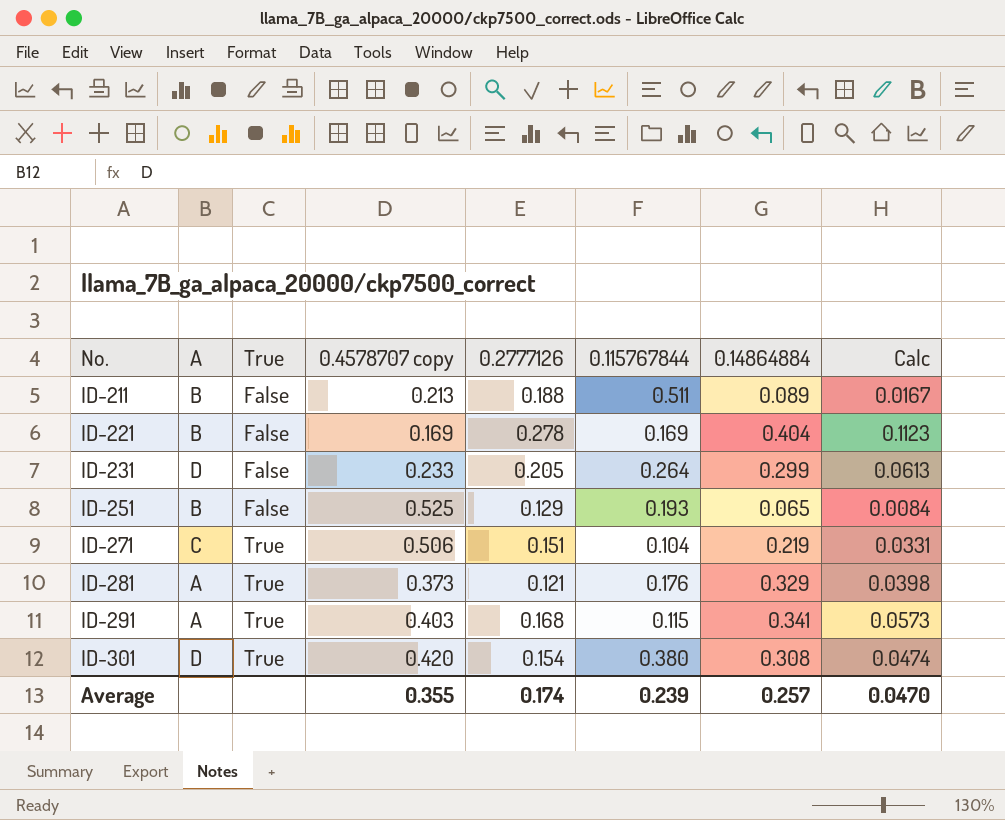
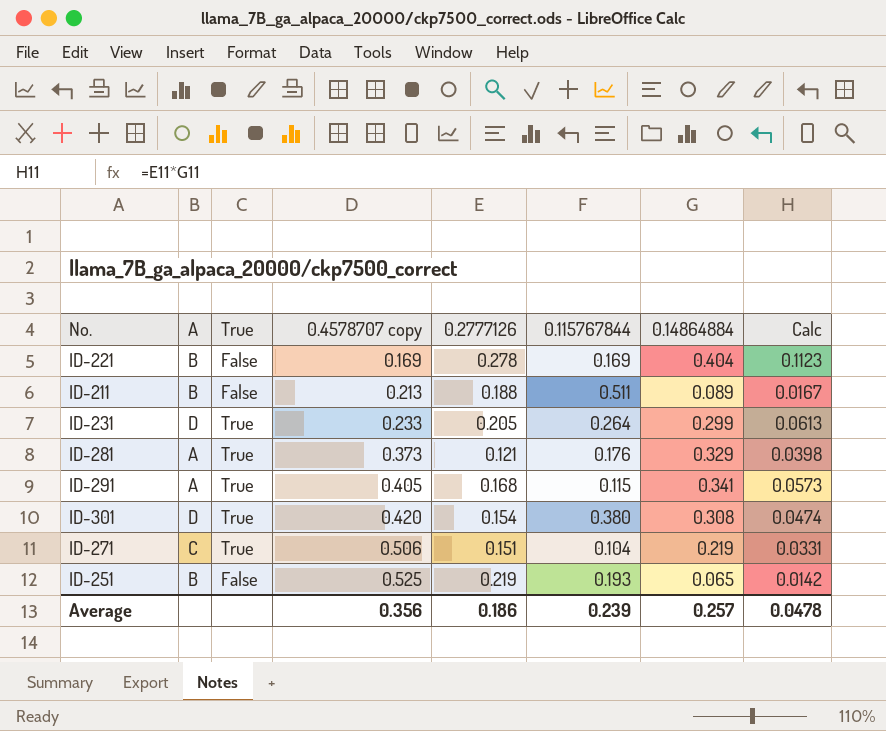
row order: No. ascending -> 0.4578707 copy ascending
ID-231 | True: False -> True
ID-291 | 0.4578707 copy: 0.403 -> 0.405
ID-251 | 0.2777126: 0.129 -> 0.219
ID-251 | Calc: 0.0084 -> 0.0142
Average | 0.4578707 copy: 0.355 -> 0.356
Average | 0.2777126: 0.174 -> 0.186
Average | Calc: 0.0470 -> 0.0478

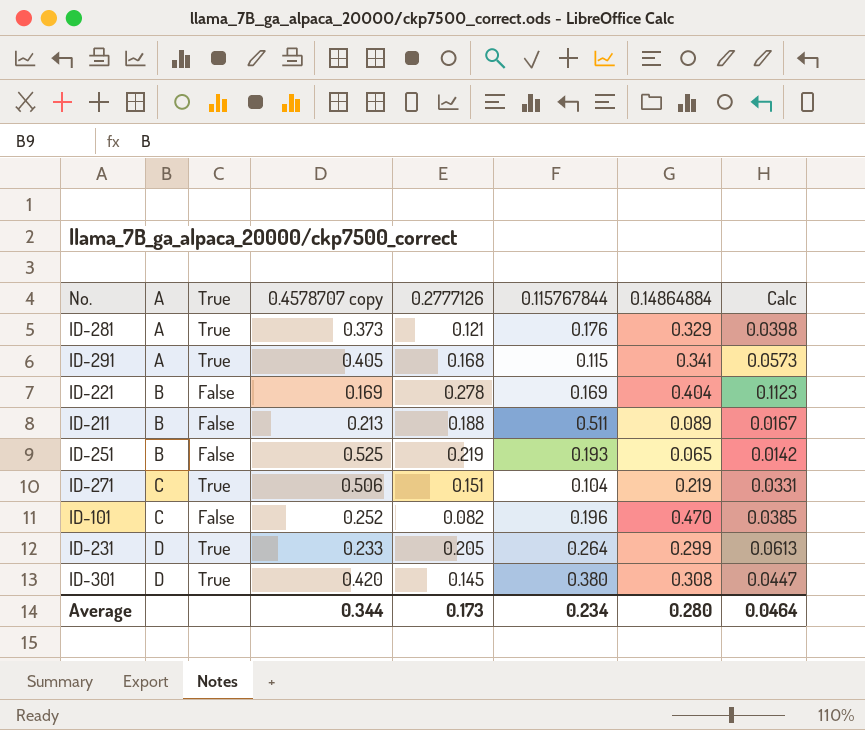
row order: 0.4578707 copy ascending -> A ascending
row ID-101: none -> C | False | 0.252 | 0.082 | 0.196 | 0.470 | 0.0385
ID-301 | 0.2777126: 0.154 -> 0.145
ID-301 | Calc: 0.0474 -> 0.0447
Average | 0.4578707 copy: 0.356 -> 0.344
Average | 0.2777126: 0.186 -> 0.173
Average | 0.115767844: 0.239 -> 0.234
Average | 0.14864884: 0.257 -> 0.280
Average | Calc: 0.0478 -> 0.0464

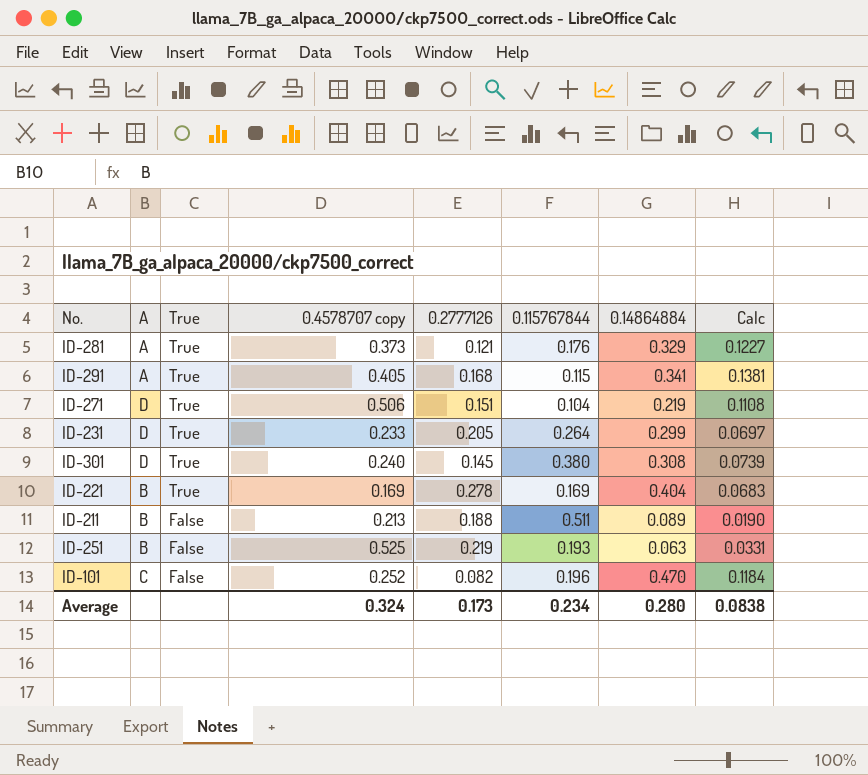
row order: A ascending -> True descending
column Calc | formula: [0.2777126] * [0.14864884] -> [0.4578707 copy] * [0.14864884]
ID-271 | A: C -> D
ID-301 | 0.4578707 copy: 0.420 -> 0.240
ID-221 | True: False -> True
ID-251 | 0.14864884: 0.065 -> 0.063
Average | 0.4578707 copy: 0.344 -> 0.324
Average | Calc: 0.0464 -> 0.0838

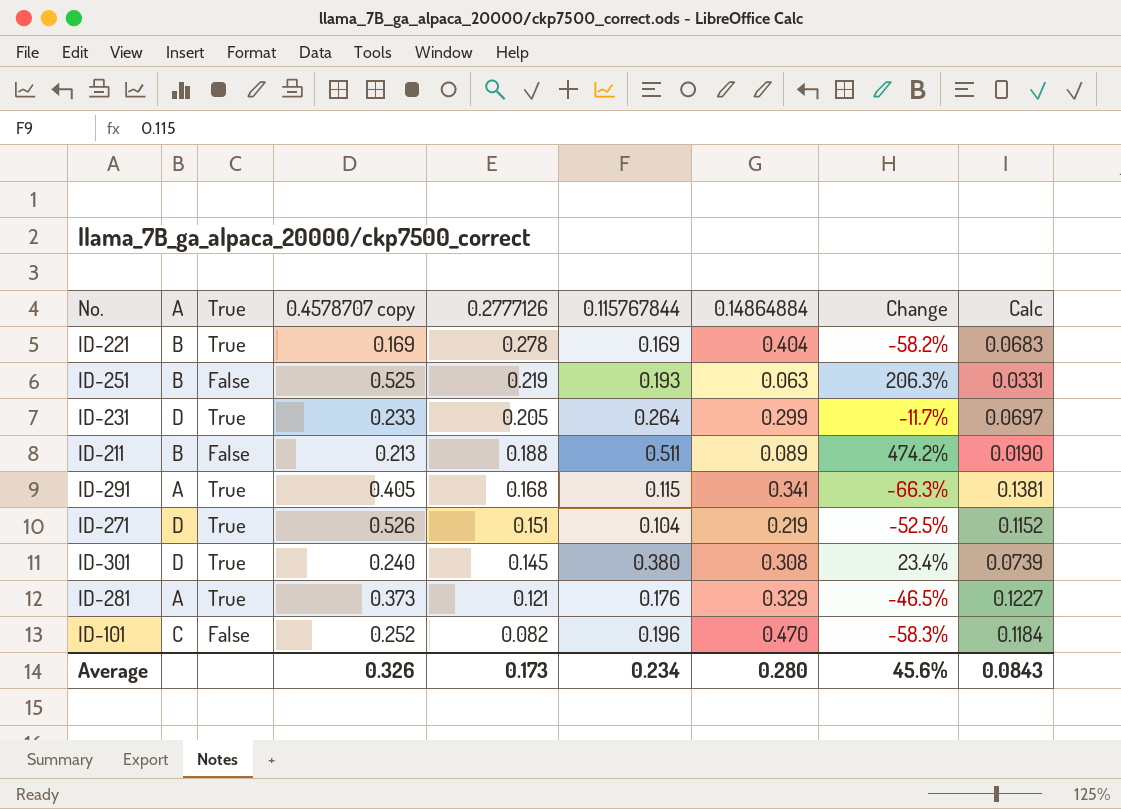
row order: True descending -> 0.2777126 descending
column Change | formula: none -> ([0.115767844] - [0.14864884]) / [0.14864884]
ID-271 | 0.4578707 copy: 0.506 -> 0.526
ID-271 | Calc: 0.1108 -> 0.1152
Average | 0.4578707 copy: 0.324 -> 0.326
Average | Calc: 0.0838 -> 0.0843

